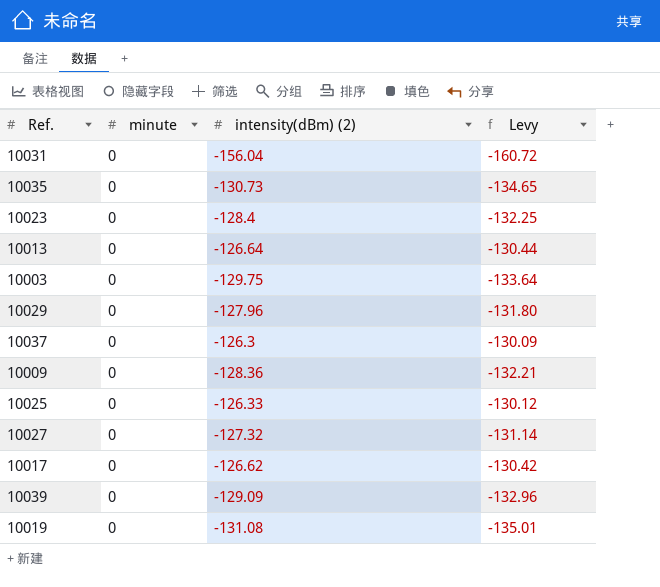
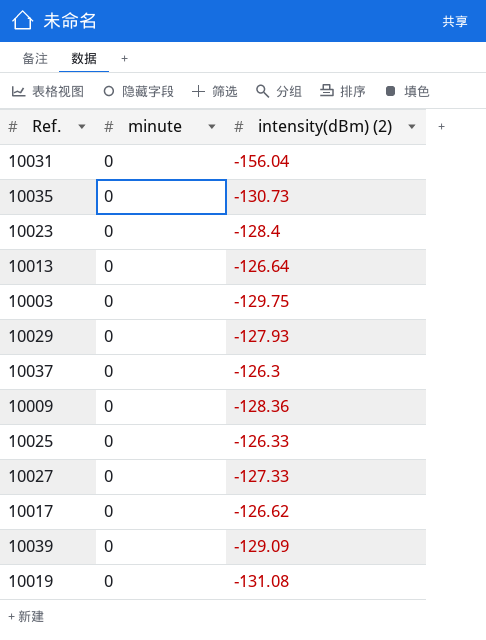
column Levy | formula: [intensity(dBm) (2)] * 1.03 -> none
10029 | intensity(dBm) (2): -127.96 -> -127.93
10027 | intensity(dBm) (2): -127.32 -> -127.33

